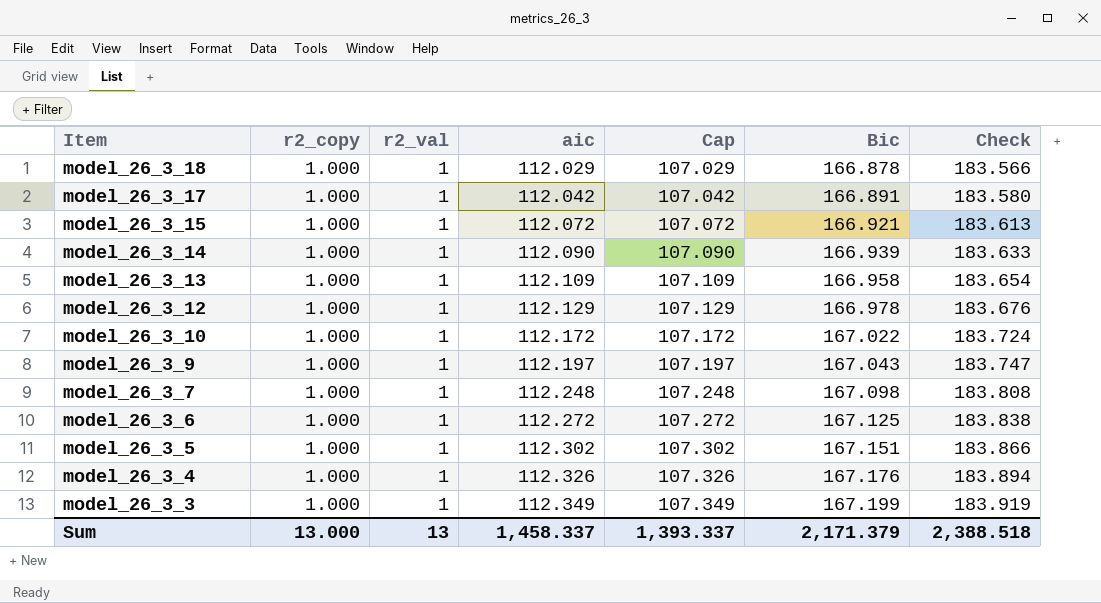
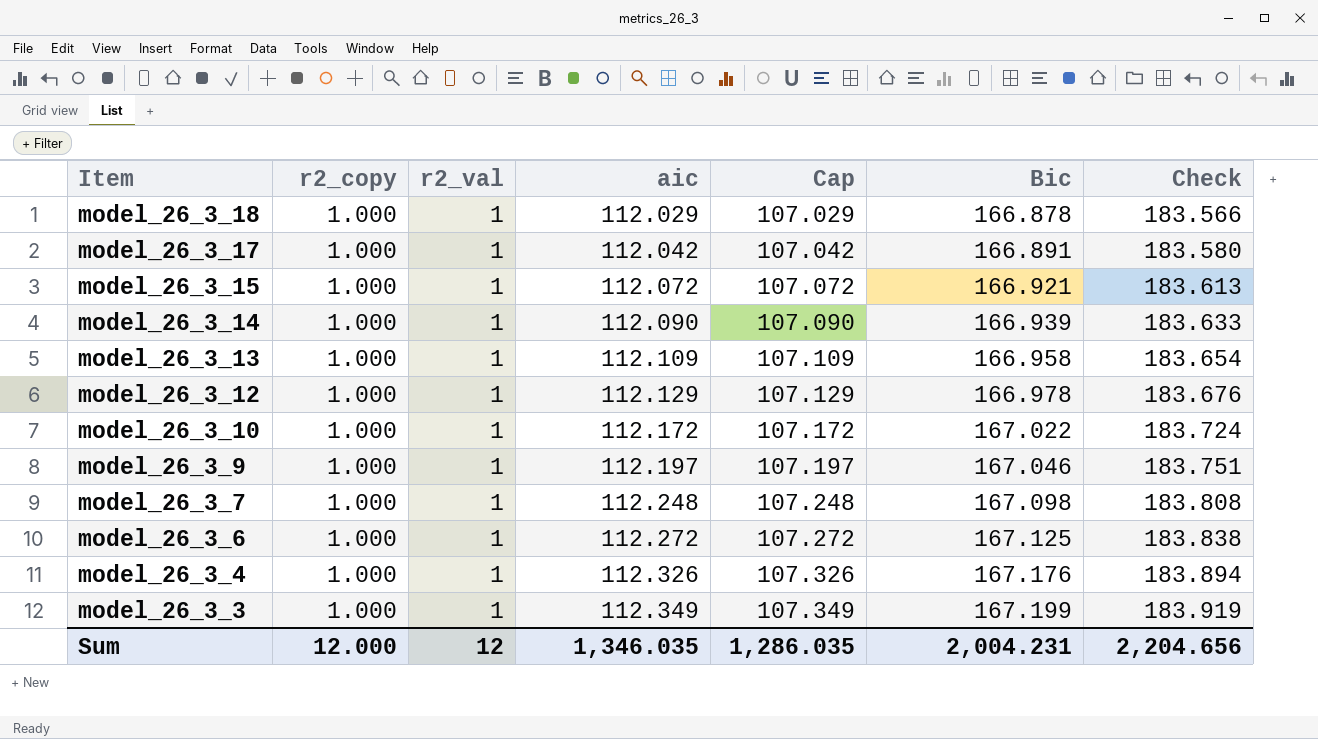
row model_26_3_5: 1.000 | 1 | 112.302 | 107.302 | 167.151 | 183.866 -> none
model_26_3_9 | Bic: 167.043 -> 167.046
model_26_3_9 | Check: 183.747 -> 183.751
Sum | r2_copy: 13.000 -> 12.000
Sum | r2_val: 13 -> 12
Sum | aic: 1,458.337 -> 1,346.035
Sum | Cap: 1,393.337 -> 1,286.035
Sum | Bic: 2,171.379 -> 2,004.231
Sum | Check: 2,388.518 -> 2,204.656

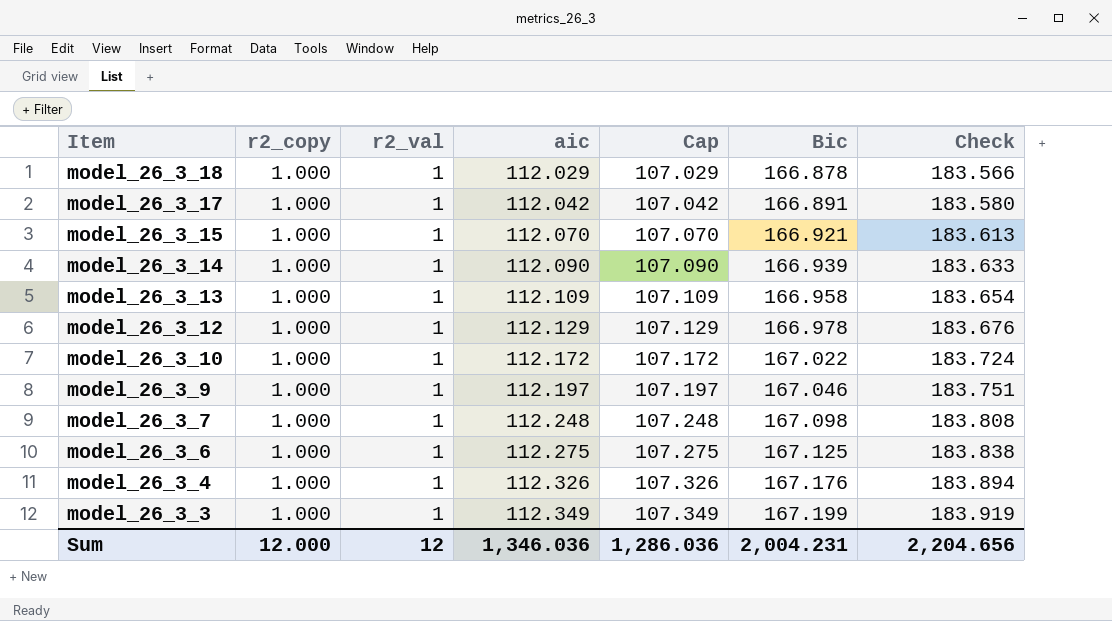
model_26_3_15 | aic: 112.072 -> 112.070
model_26_3_15 | Cap: 107.072 -> 107.070
model_26_3_6 | aic: 112.272 -> 112.275
model_26_3_6 | Cap: 107.272 -> 107.275
Sum | aic: 1,346.035 -> 1,346.036
Sum | Cap: 1,286.035 -> 1,286.036

